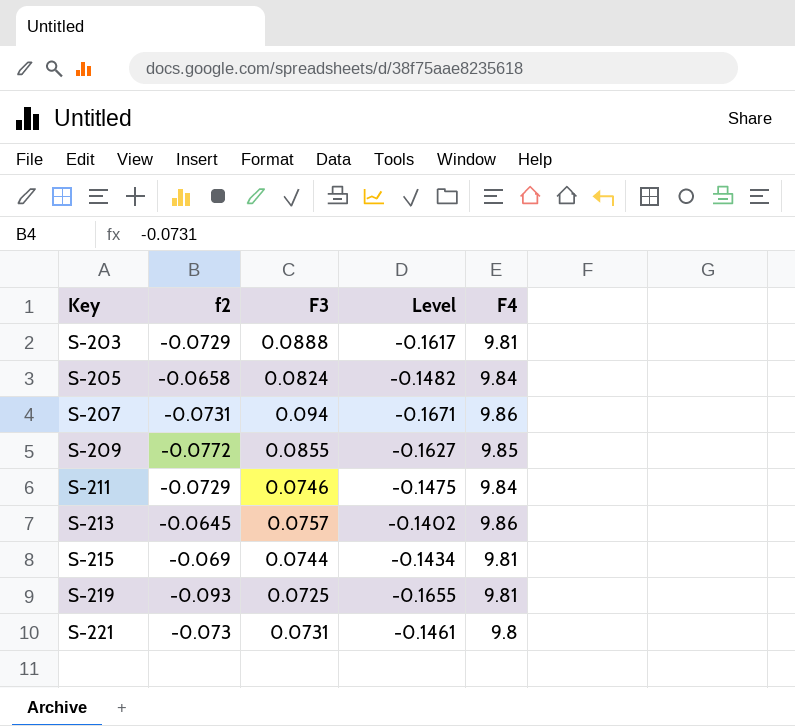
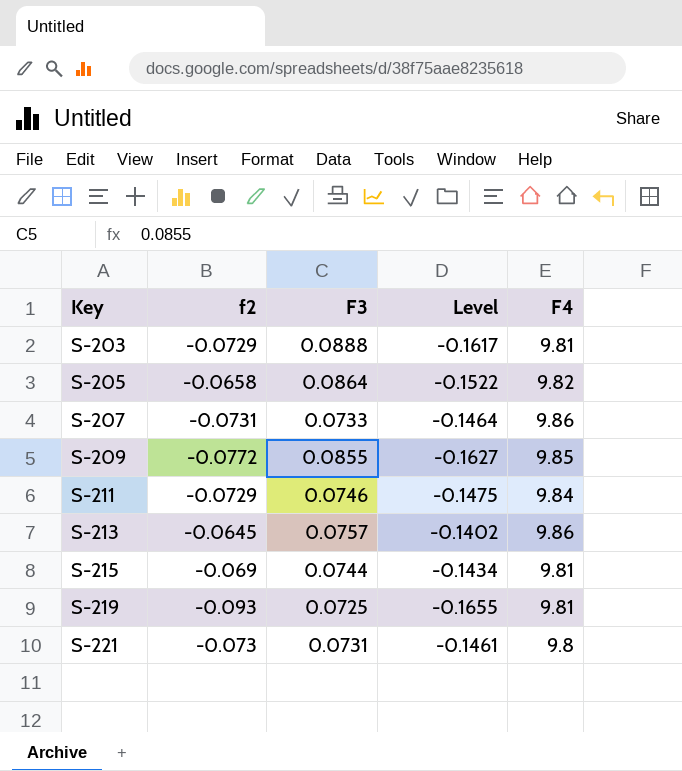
S-205 | F3: 0.0824 -> 0.0864
S-205 | Level: -0.1482 -> -0.1522
S-205 | F4: 9.84 -> 9.82
S-207 | F3: 0.094 -> 0.0733
S-207 | Level: -0.1671 -> -0.1464

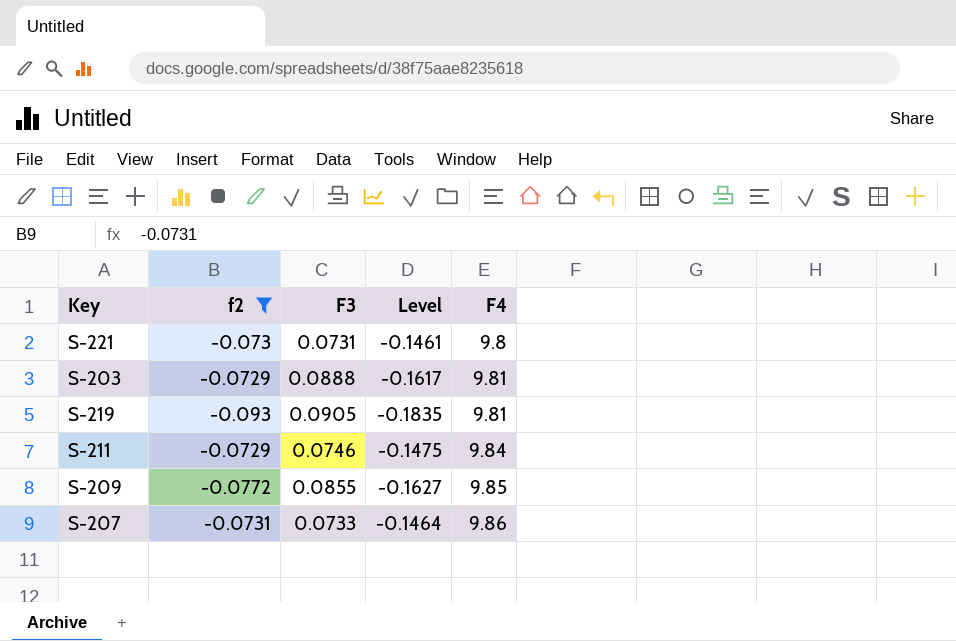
filter: none -> f2 <= -0.0729
row order: Key ascending -> F4 ascending
S-219 | F3: 0.0725 -> 0.0905
S-219 | Level: -0.1655 -> -0.1835

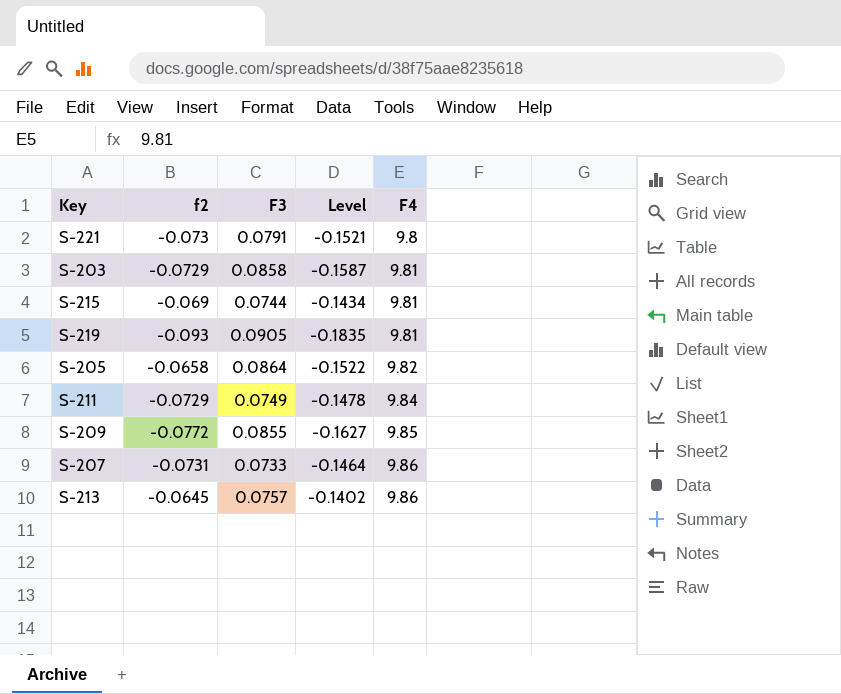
filter: f2 <= -0.0729 -> none
S-221 | F3: 0.0731 -> 0.0791
S-221 | Level: -0.1461 -> -0.1521
S-203 | F3: 0.0888 -> 0.0858
S-203 | Level: -0.1617 -> -0.1587
S-211 | F3: 0.0746 -> 0.0749
S-211 | Level: -0.1475 -> -0.1478

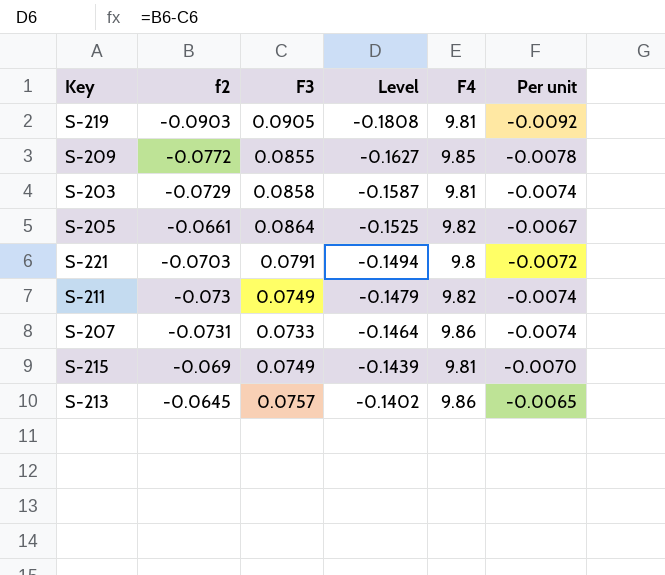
row order: F4 ascending -> Level ascending
column Per unit | formula: none -> [f2] / [F4]
S-219 | f2: -0.093 -> -0.0903
S-219 | Level: -0.1835 -> -0.1808
S-205 | f2: -0.0658 -> -0.0661
S-205 | Level: -0.1522 -> -0.1525
S-221 | f2: -0.073 -> -0.0703
S-221 | Level: -0.1521 -> -0.1494
S-211 | f2: -0.0729 -> -0.073
S-211 | Level: -0.1478 -> -0.1479
S-211 | F4: 9.84 -> 9.82
S-215 | F3: 0.0744 -> 0.0749
S-215 | Level: -0.1434 -> -0.1439

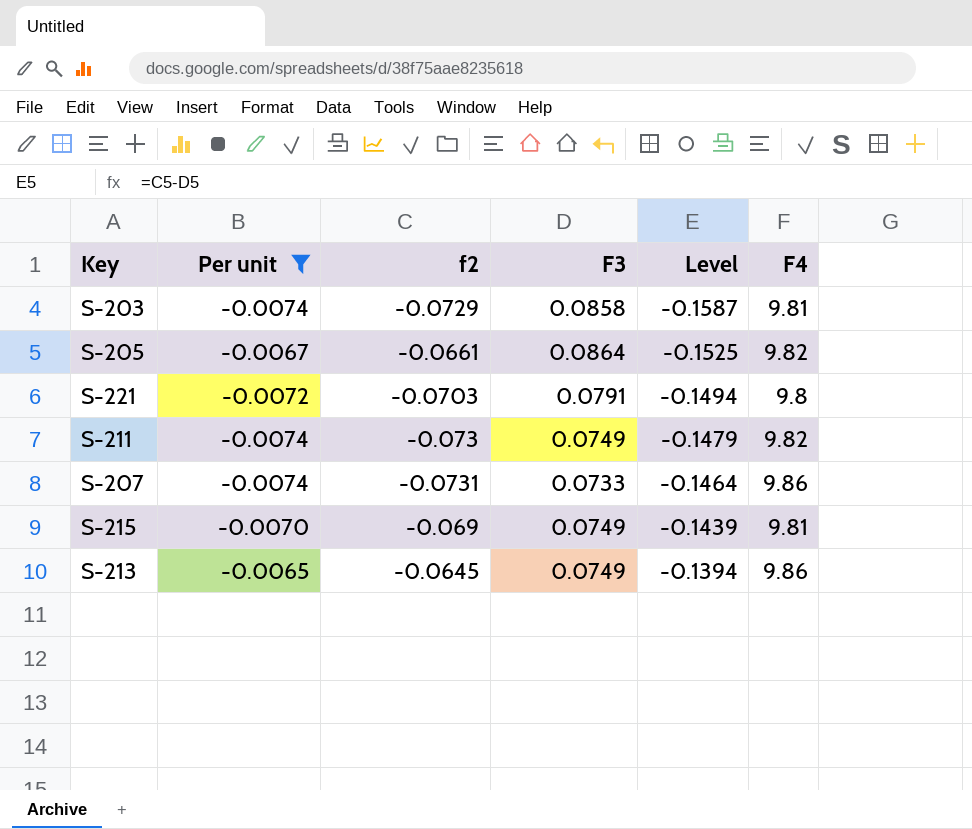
filter: none -> Per unit >= -0.0074
column Per unit | position: 6 -> 2
S-213 | F3: 0.0757 -> 0.0749
S-213 | Level: -0.1402 -> -0.1394

